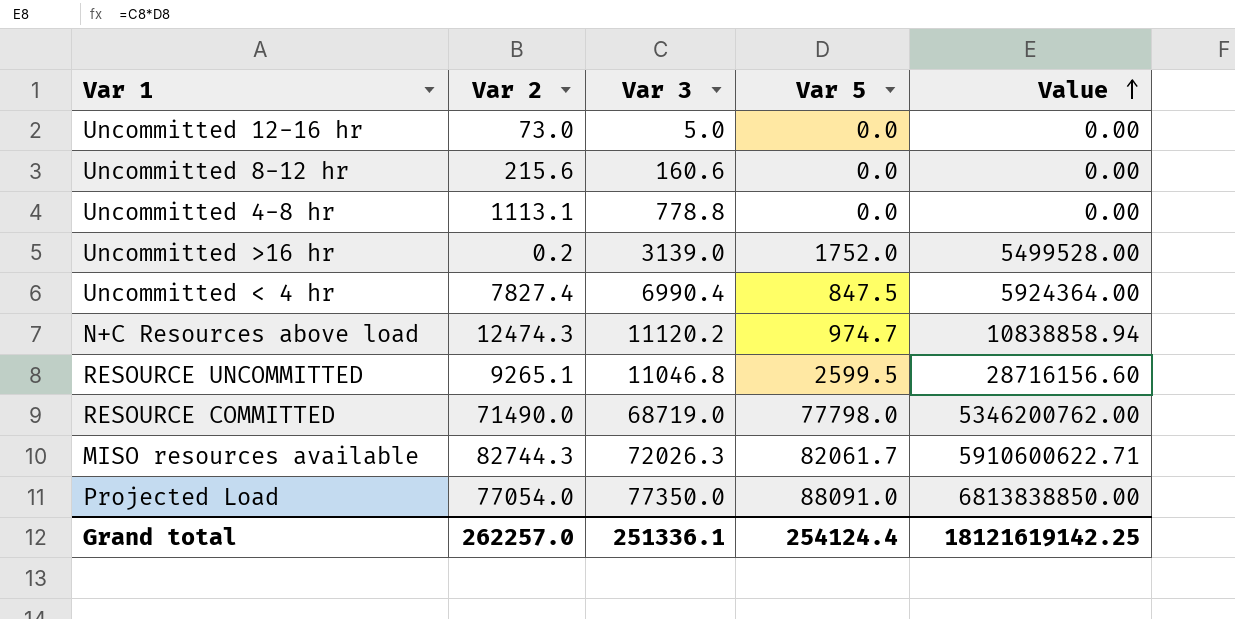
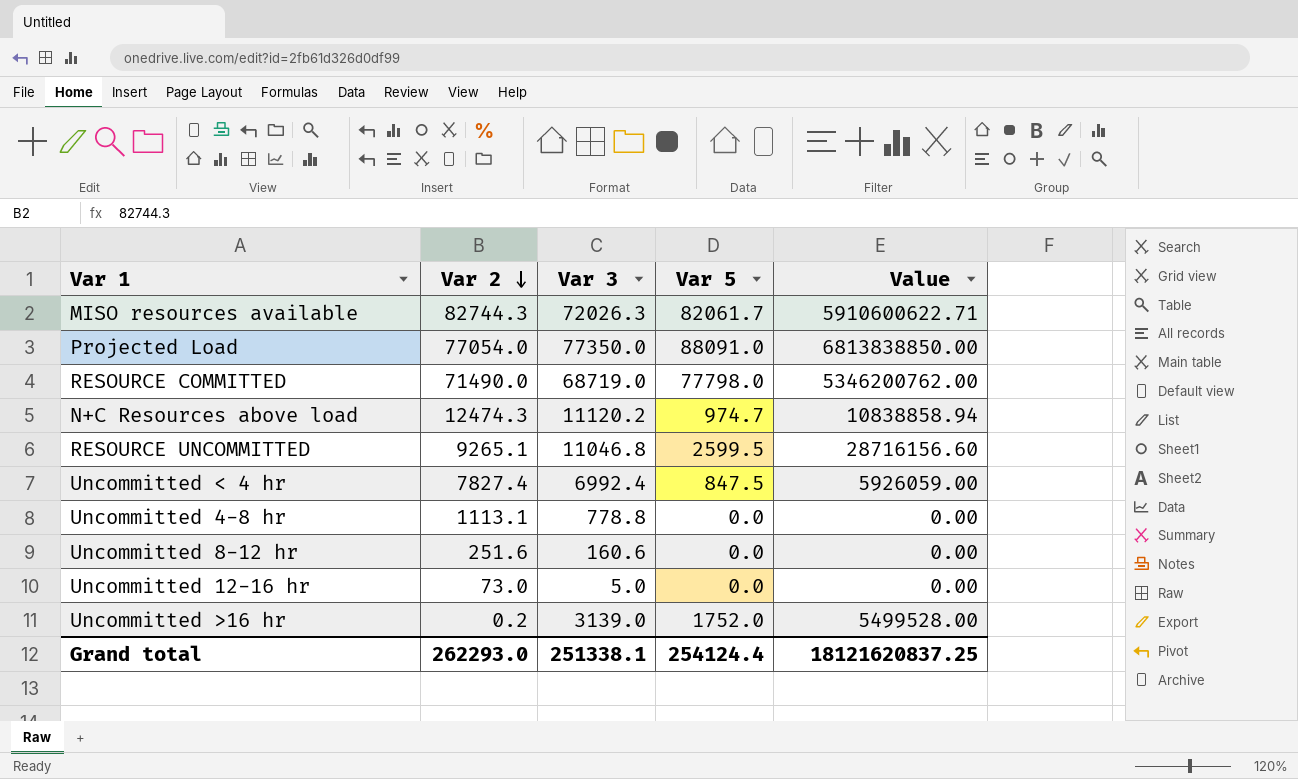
row order: Value ascending -> Var 2 descending
Uncommitted < 4 hr | Var 3: 6990.4 -> 6992.4
Uncommitted < 4 hr | Value: 5924364.00 -> 5926059.00
Uncommitted 8-12 hr | Var 2: 215.6 -> 251.6
Grand total | Var 2: 262257.0 -> 262293.0
Grand total | Var 3: 251336.1 -> 251338.1
Grand total | Value: 18121619142.25 -> 18121620837.25

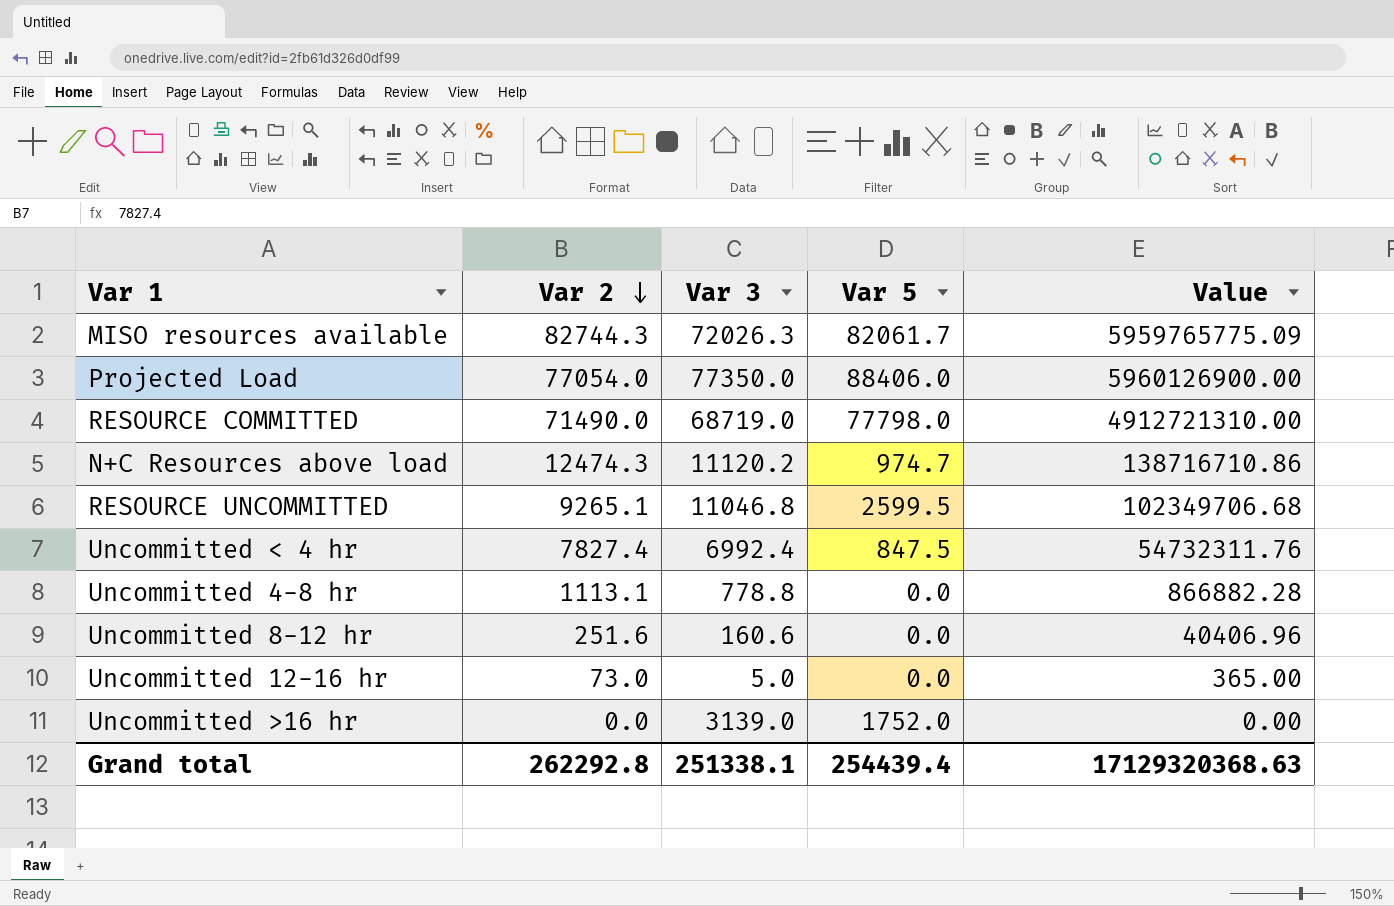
column Value | formula: [Var 3] * [Var 5] -> [Var 2] * [Var 3]
Projected Load | Var 5: 88091.0 -> 88406.0
Uncommitted >16 hr | Var 2: 0.2 -> 0.0
Grand total | Var 2: 262293.0 -> 262292.8
Grand total | Var 5: 254124.4 -> 254439.4
Grand total | Value: 18121620837.25 -> 17129320368.63

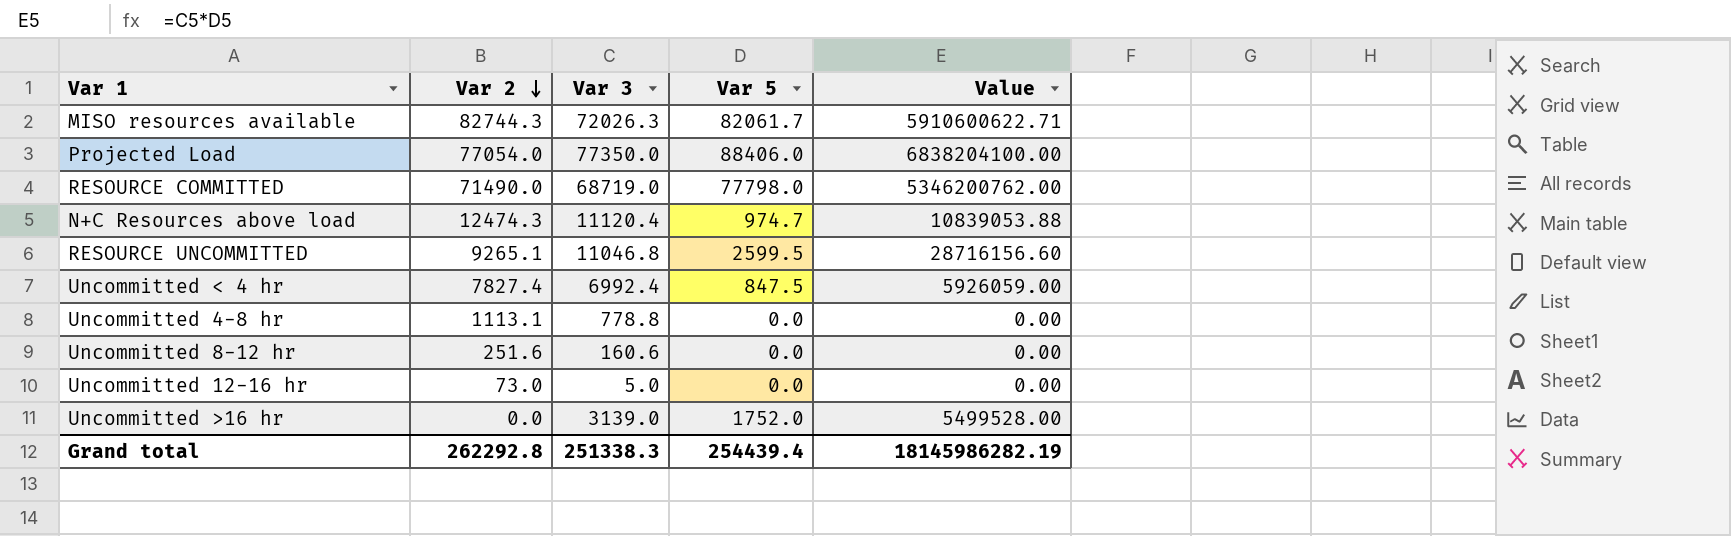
column Value | formula: [Var 2] * [Var 3] -> [Var 3] * [Var 5]
N+C Resources above load | Var 3: 11120.2 -> 11120.4
Grand total | Var 3: 251338.1 -> 251338.3
Grand total | Value: 17129320368.63 -> 18145986282.19

